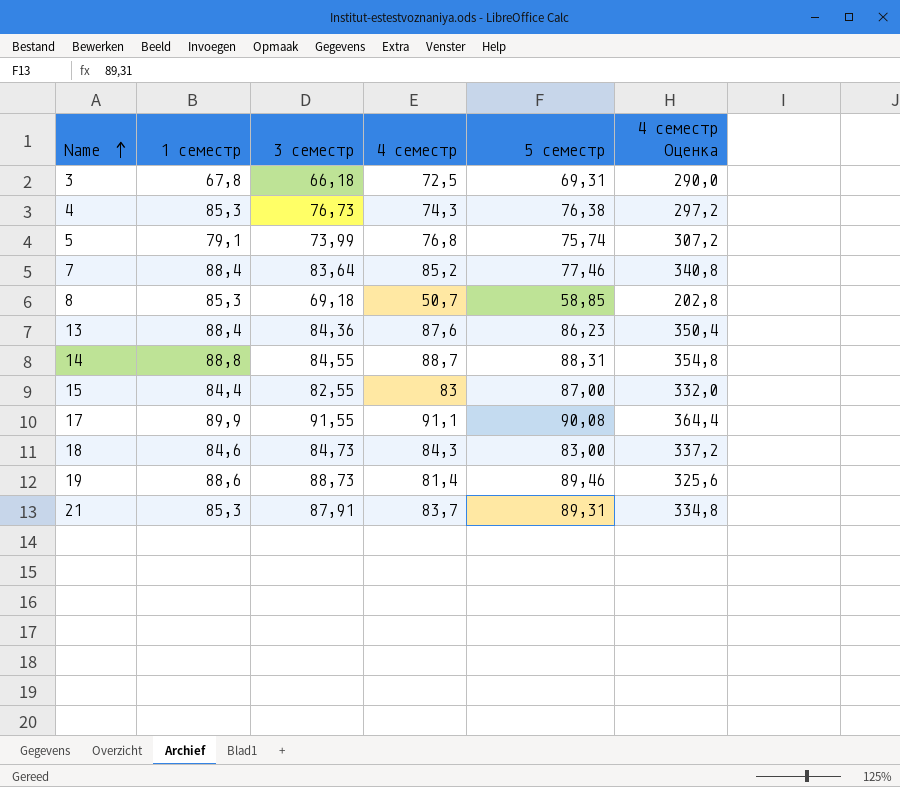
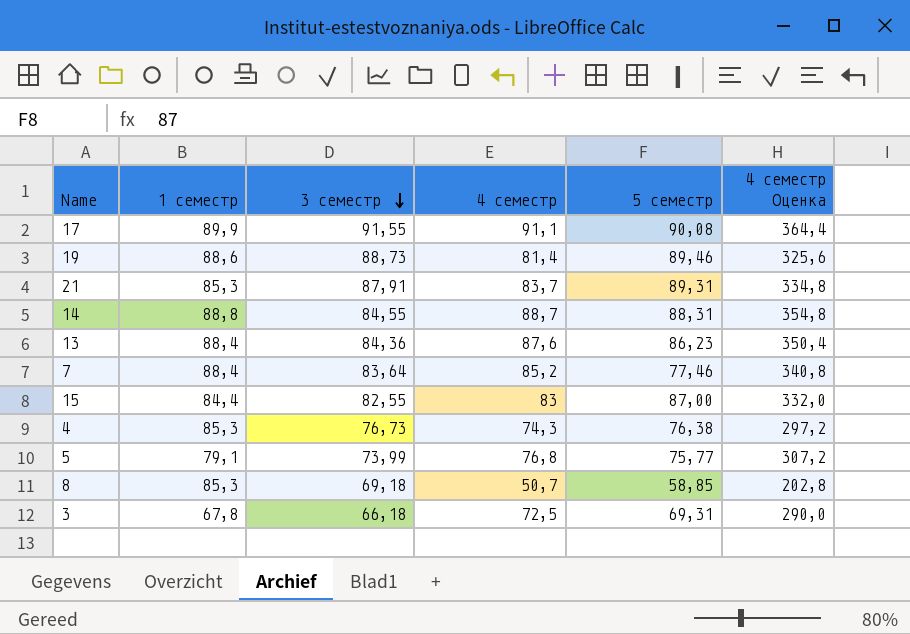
row order: Name ascending -> 3 семестр descending
row 18: 84,6 | 84,73 | 84,3 | 83,00 | 337,2 -> none
5 | 5 семестр: 75,74 -> 75,77

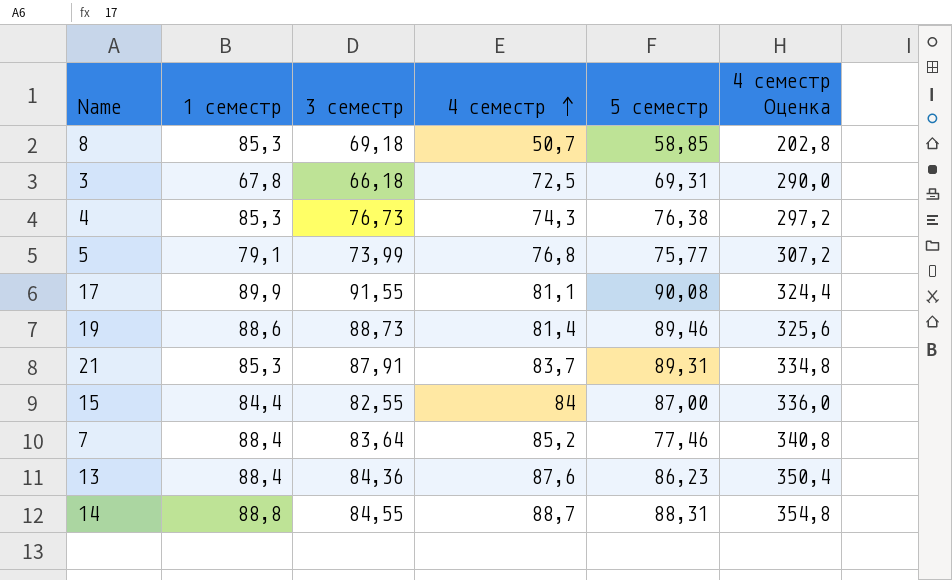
row order: 3 семестр descending -> 4 семестр ascending
17 | 4 семестр: 91,1 -> 81,1
17 | 4 семестр Оценка: 364,4 -> 324,4
15 | 4 семестр: 83 -> 84
15 | 4 семестр Оценка: 332,0 -> 336,0

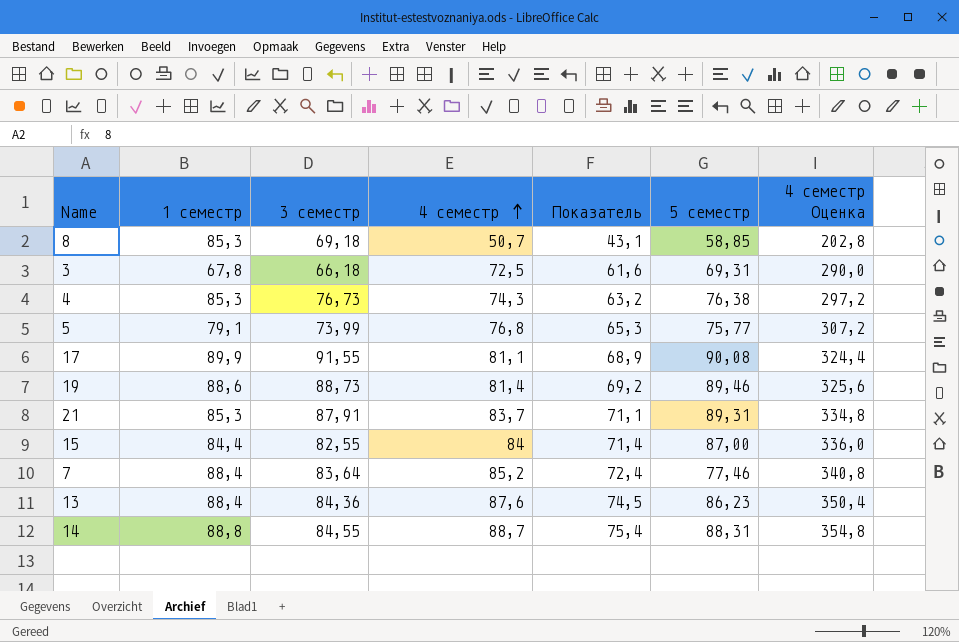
column Показатель | formula: none -> [4 семестр] * 0,85

